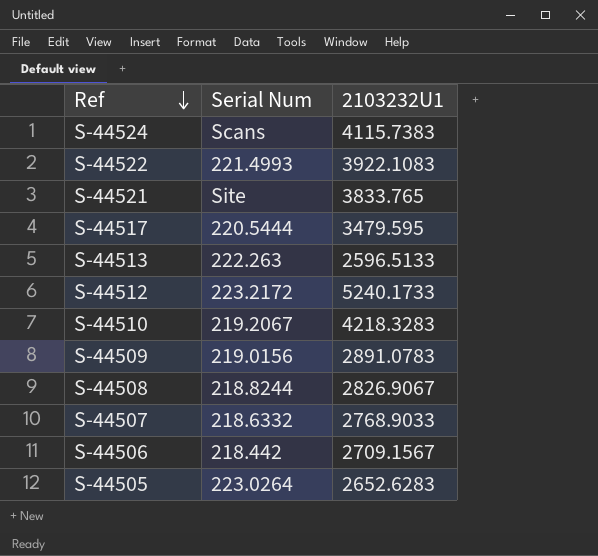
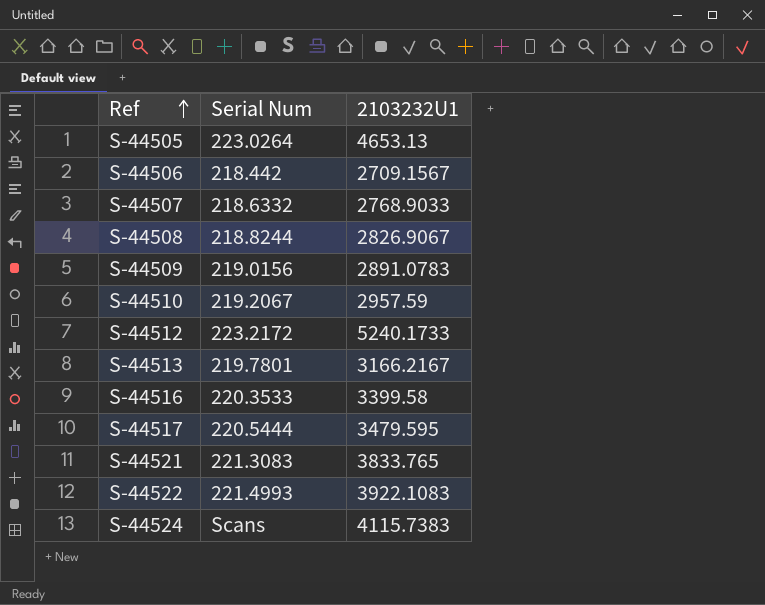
row order: Ref descending -> Ref ascending
S-44505 | 2103232U1: 2652.6283 -> 4653.13
S-44510 | 2103232U1: 4218.3283 -> 2957.59
S-44513 | Serial Num: 222.263 -> 219.7801
S-44513 | 2103232U1: 2596.5133 -> 3166.2167
row S-44516: none -> 220.3533 | 3399.58
S-44521 | Serial Num: Site -> 221.3083

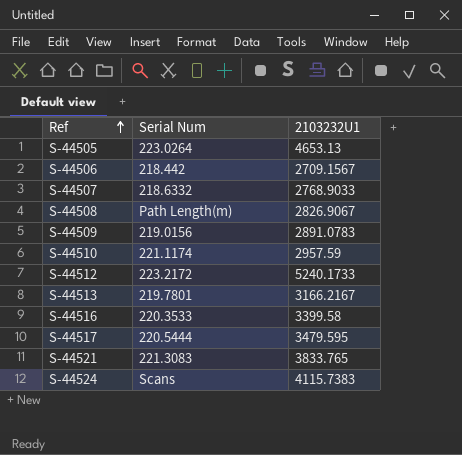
row S-44522: 221.4993 | 3922.1083 -> none
S-44508 | Serial Num: 218.8244 -> Path Length(m)
S-44510 | Serial Num: 219.2067 -> 221.1174

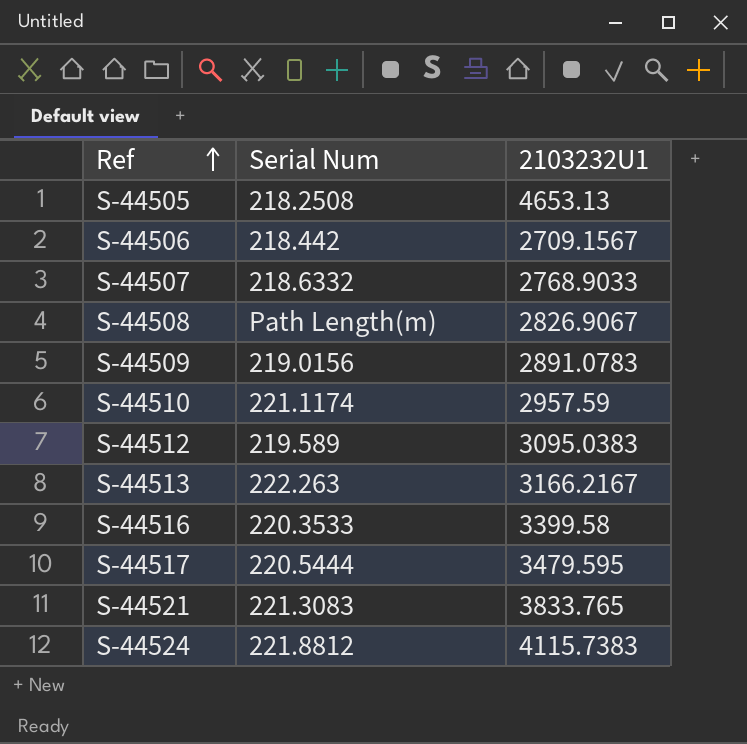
S-44505 | Serial Num: 223.0264 -> 218.2508
S-44512 | Serial Num: 223.2172 -> 219.589
S-44512 | 2103232U1: 5240.1733 -> 3095.0383
S-44513 | Serial Num: 219.7801 -> 222.263
S-44524 | Serial Num: Scans -> 221.8812

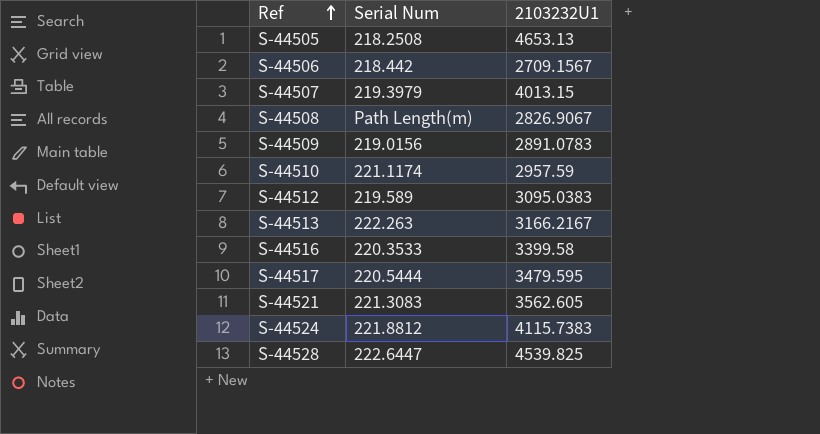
S-44507 | Serial Num: 218.6332 -> 219.3979
S-44507 | 2103232U1: 2768.9033 -> 4013.15
S-44521 | 2103232U1: 3833.765 -> 3562.605
row S-44528: none -> 222.6447 | 4539.825

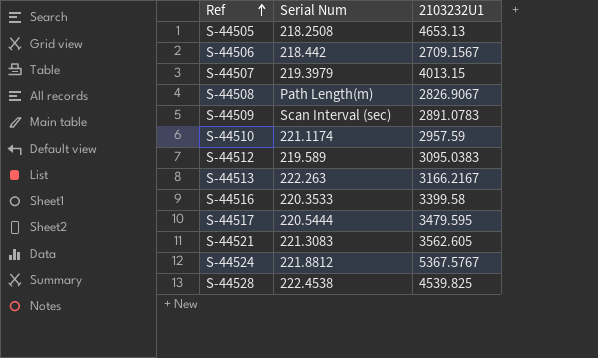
S-44509 | Serial Num: 219.0156 -> Scan Interval (sec)
S-44524 | 2103232U1: 4115.7383 -> 5367.5767
S-44528 | Serial Num: 222.6447 -> 222.4538

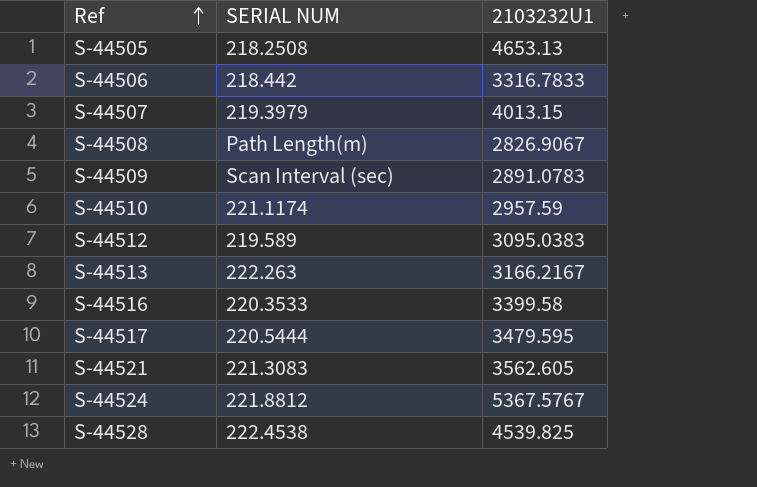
column name: Serial Num -> SERIAL NUM
S-44506 | 2103232U1: 2709.1567 -> 3316.7833

